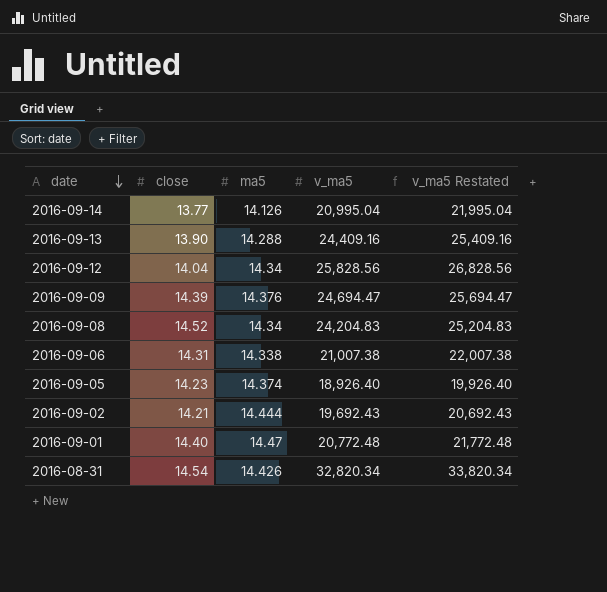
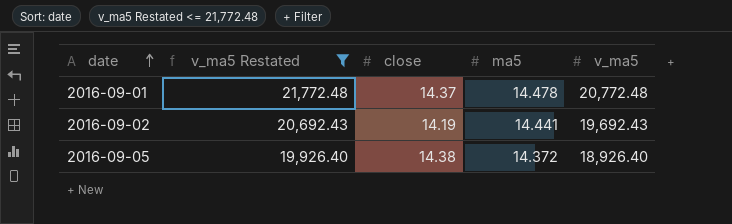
filter: none -> v_ma5 Restated <= 21,772.48
row order: date descending -> date ascending
column v_ma5 Restated | position: 5 -> 2
2016-09-01 | close: 14.40 -> 14.37
2016-09-01 | ma5: 14.47 -> 14.478
2016-09-02 | close: 14.21 -> 14.19
2016-09-02 | ma5: 14.444 -> 14.441
2016-09-05 | close: 14.23 -> 14.38
2016-09-05 | ma5: 14.374 -> 14.372

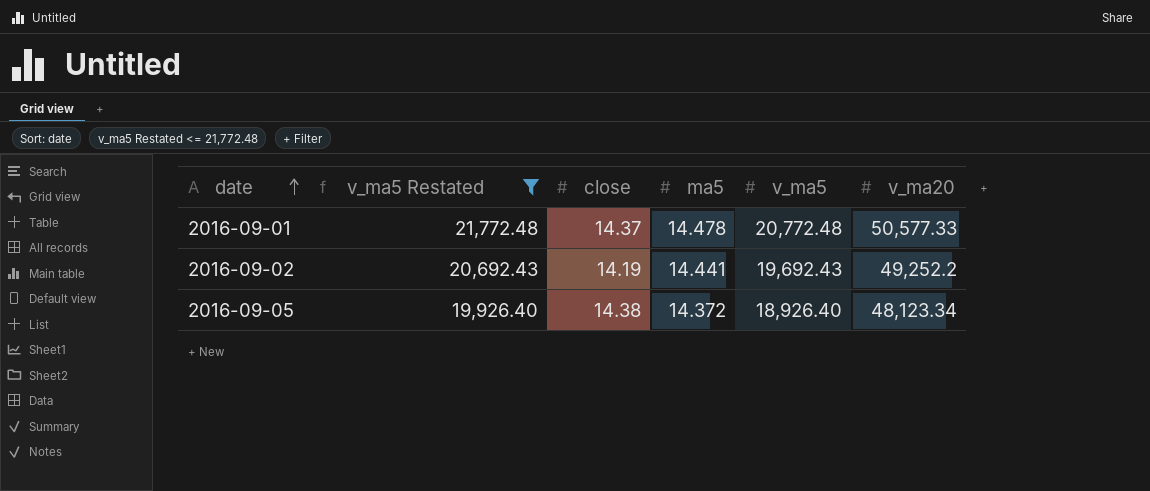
column v_ma20 | position: none -> 6

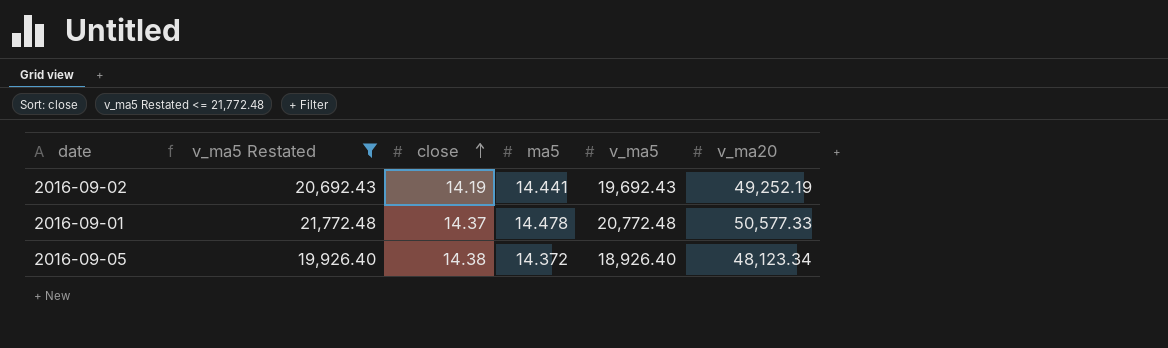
row order: date ascending -> close ascending
2016-09-02 | v_ma20: 49,252.2 -> 49,252.19

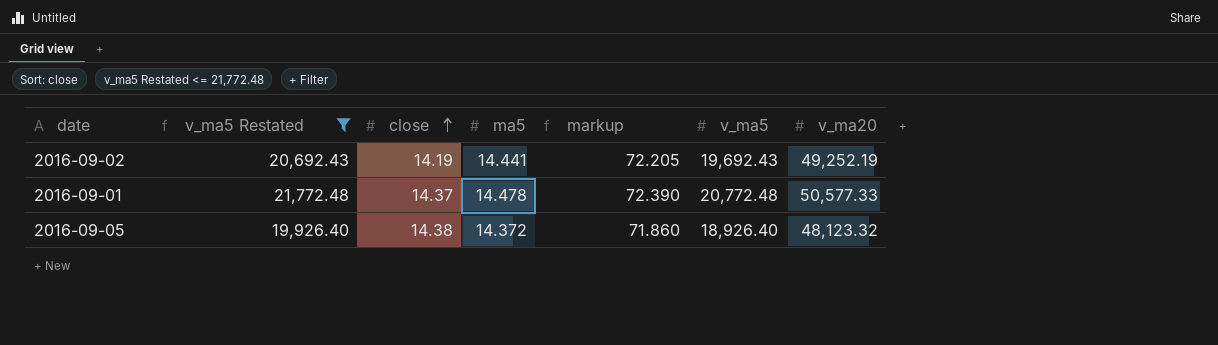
column markup | formula: none -> [ma5] * 5
2016-09-05 | v_ma20: 48,123.34 -> 48,123.32

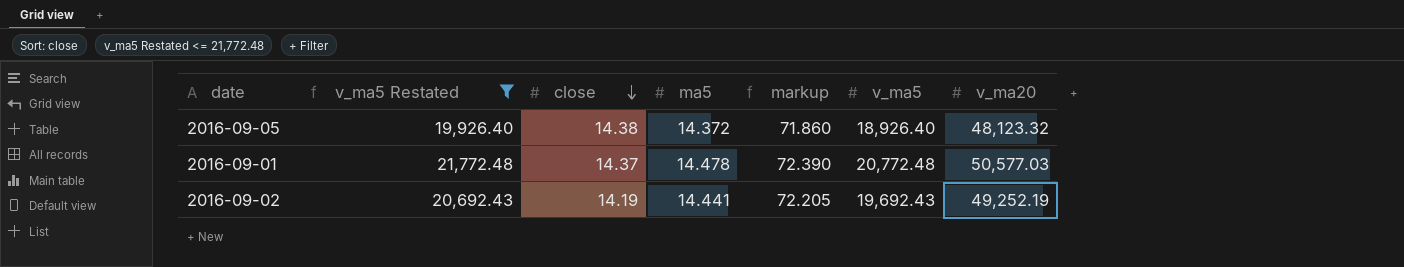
row order: close ascending -> close descending
2016-09-01 | v_ma20: 50,577.33 -> 50,577.03

